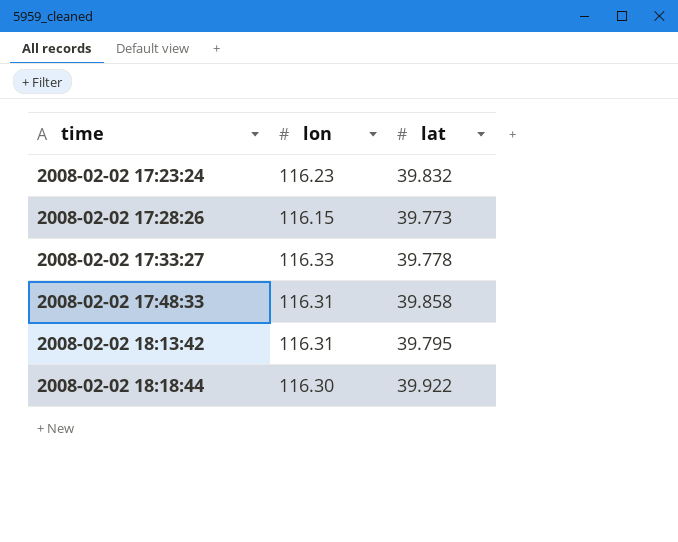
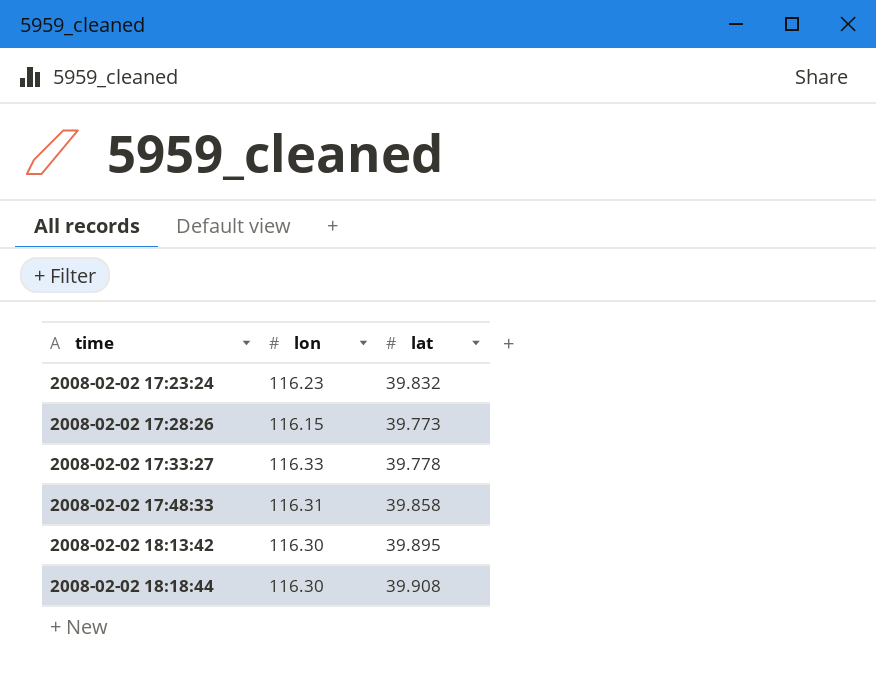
2008-02-02 18:13:42 | lon: 116.31 -> 116.30
2008-02-02 18:13:42 | lat: 39.795 -> 39.895
2008-02-02 18:18:44 | lat: 39.922 -> 39.908

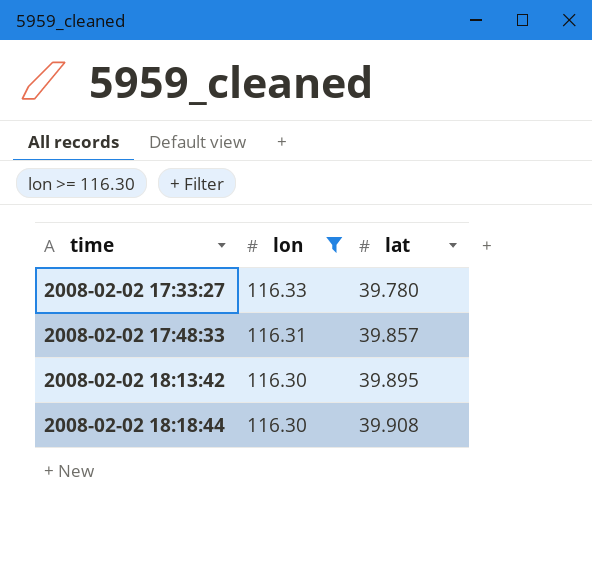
filter: none -> lon >= 116.30
2008-02-02 17:33:27 | lat: 39.778 -> 39.780
2008-02-02 17:48:33 | lat: 39.858 -> 39.857

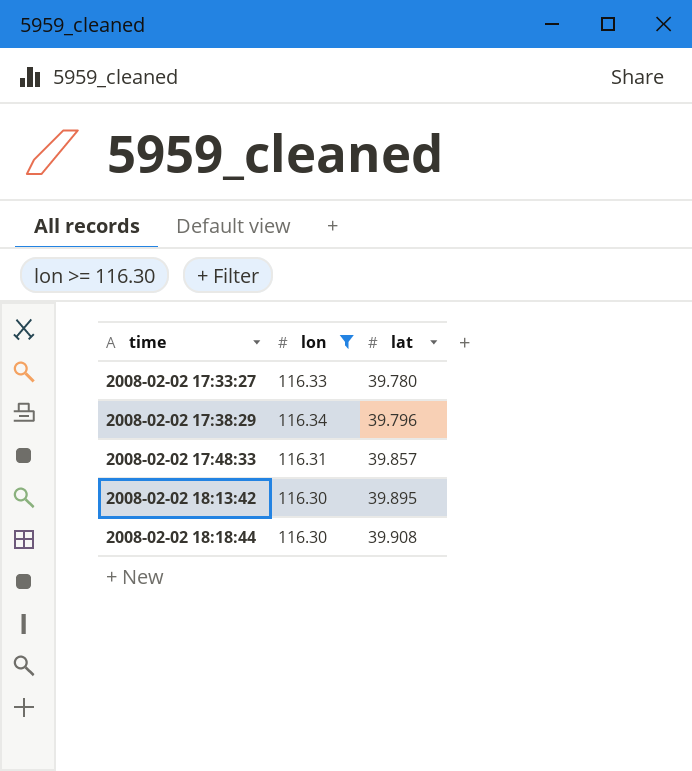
row 2008-02-02 17:38:29: none -> 116.34 | 39.796

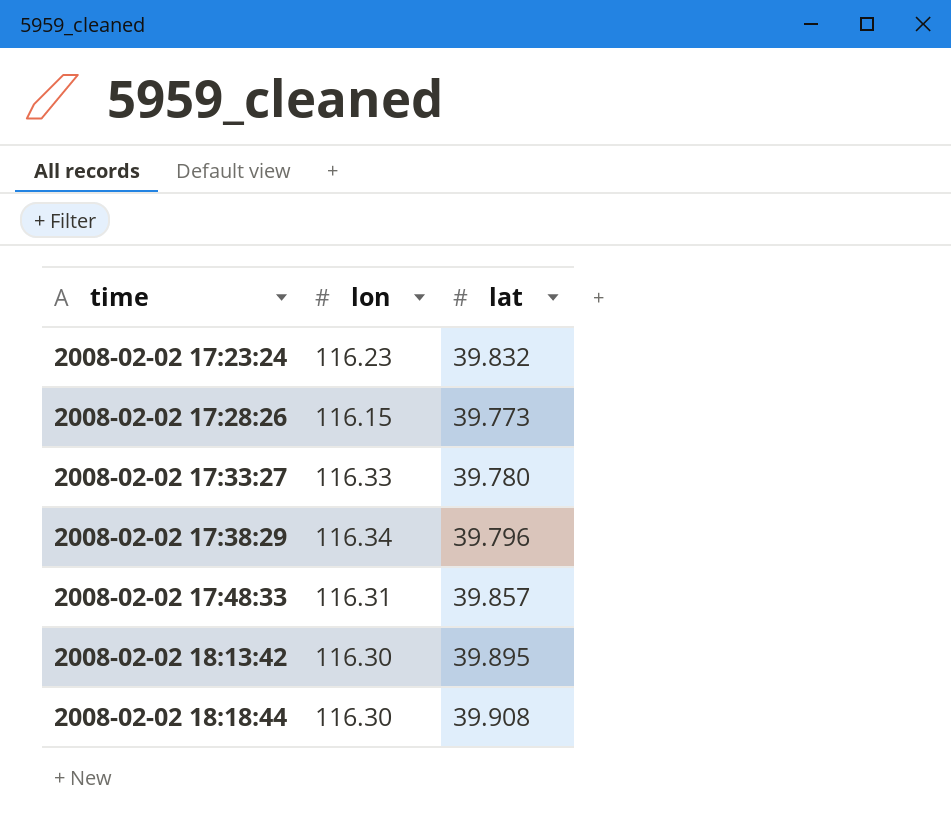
filter: lon >= 116.30 -> none

